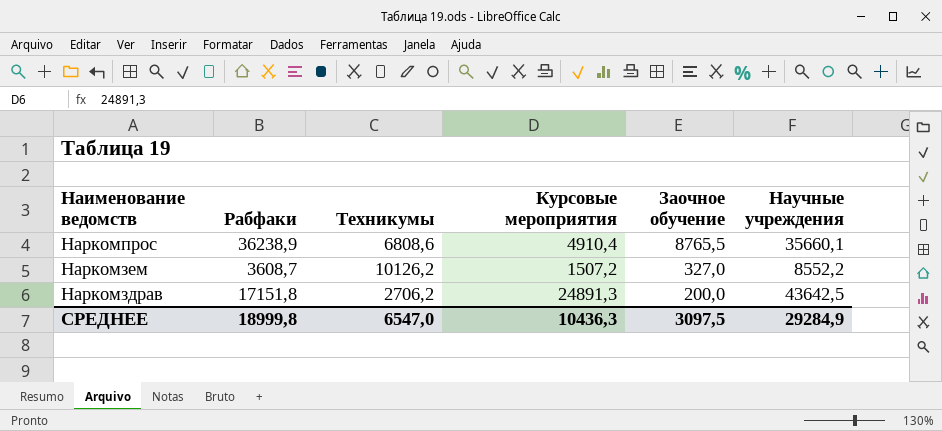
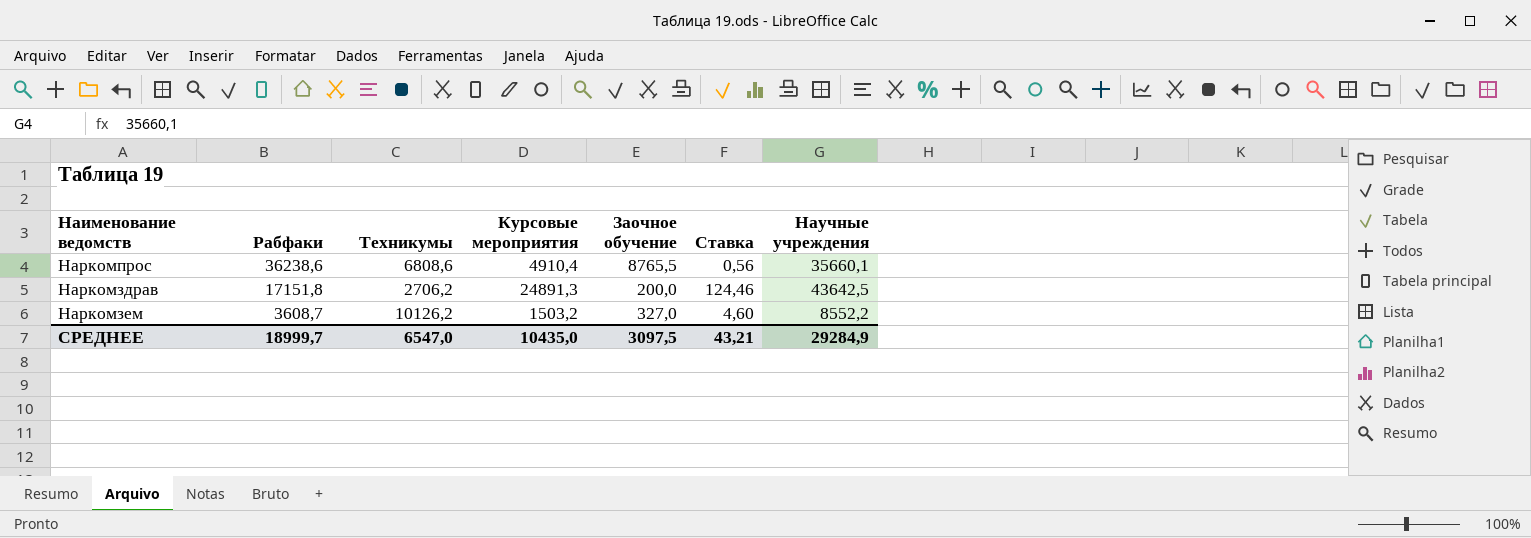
row order: Наименование ведомств descending -> Рабфаки descending
column Ставка | formula: none -> [Курсовые мероприятия] / [Заочное обучение]
Наркомпрос | Рабфаки: 36238,9 -> 36238,6
Наркомзем | Курсовые мероприятия: 1507,2 -> 1503,2
СРЕДНЕЕ | Рабфаки: 18999,8 -> 18999,7
СРЕДНЕЕ | Курсовые мероприятия: 10436,3 -> 10435,0

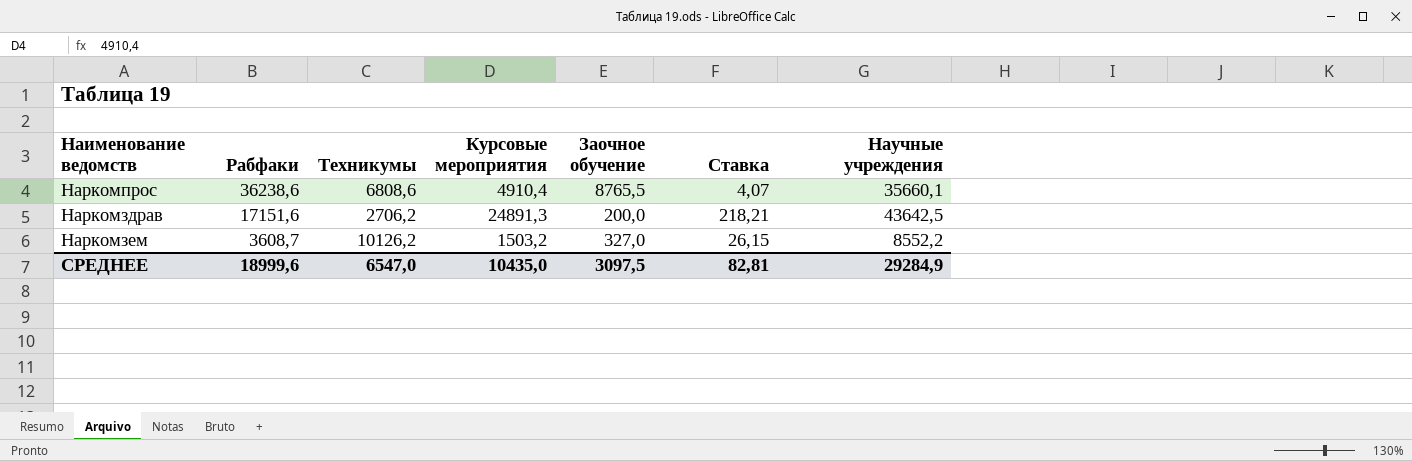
column Ставка | formula: [Курсовые мероприятия] / [Заочное обучение] -> [Научные учреждения] / [Заочное обучение]
Наркомздрав | Рабфаки: 17151,8 -> 17151,6
СРЕДНЕЕ | Рабфаки: 18999,7 -> 18999,6
СРЕДНЕЕ | Ставка: 43,21 -> 82,81

